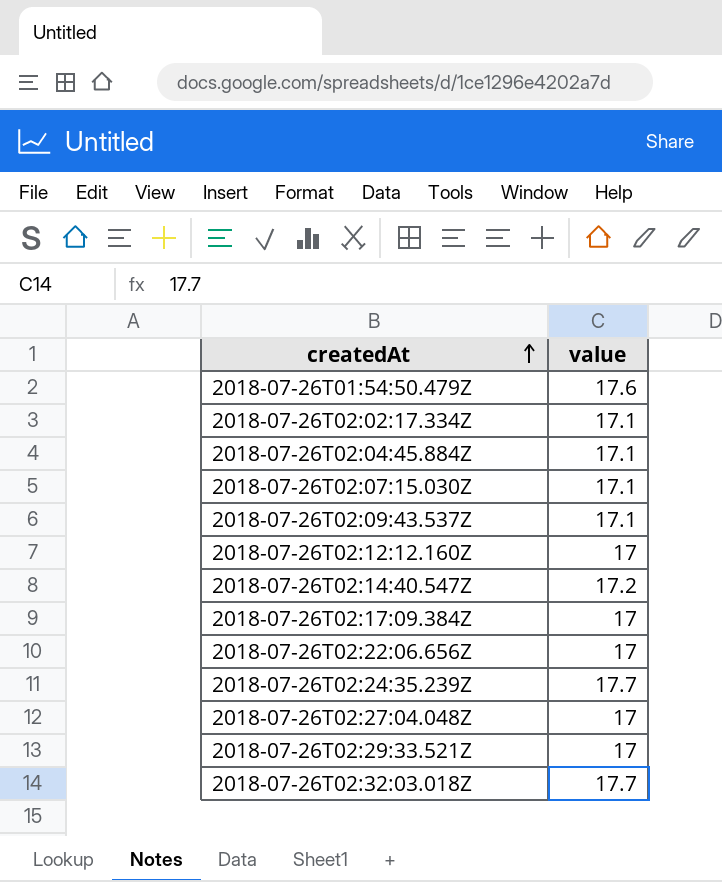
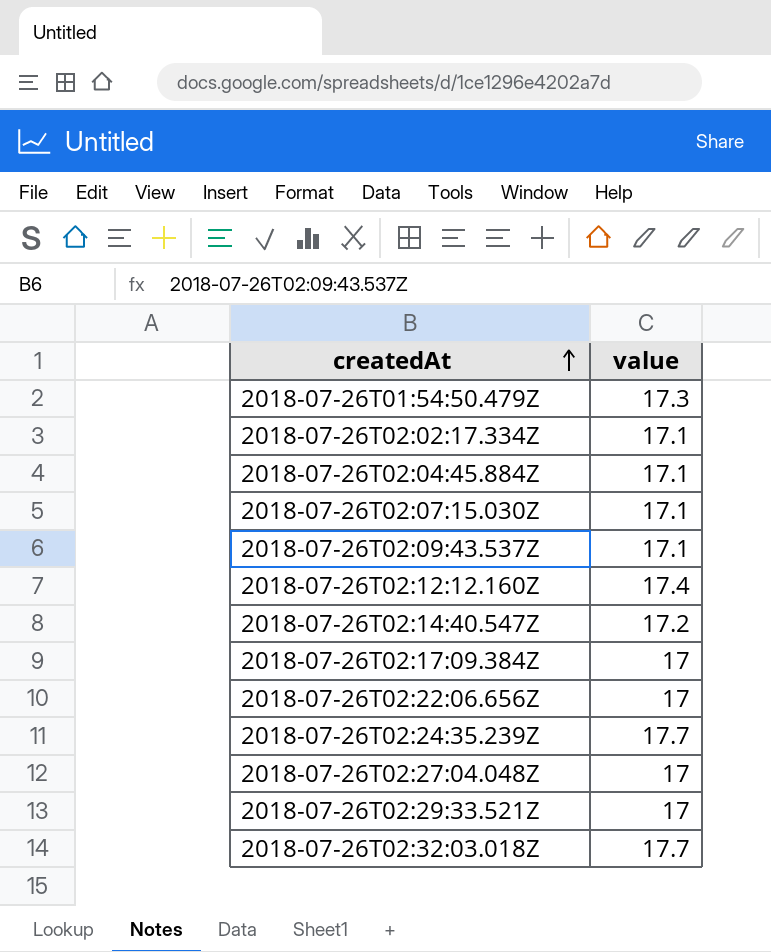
2018-07-26T01:54:50.479Z | value: 17.6 -> 17.3
2018-07-26T02:12:12.160Z | value: 17 -> 17.4

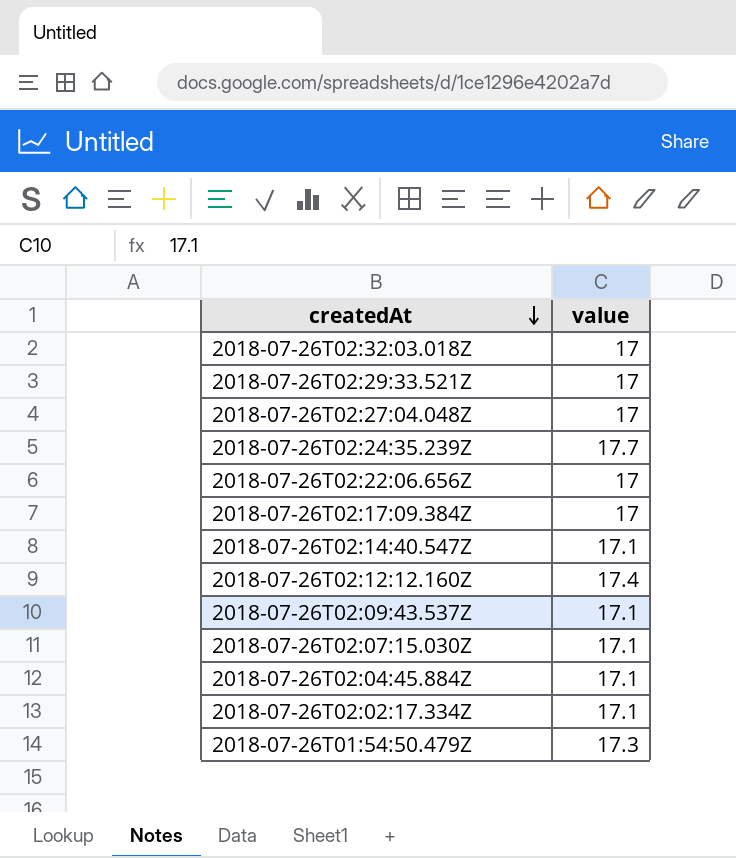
row order: createdAt ascending -> createdAt descending
2018-07-26T02:32:03.018Z | value: 17.7 -> 17
2018-07-26T02:14:40.547Z | value: 17.2 -> 17.1

